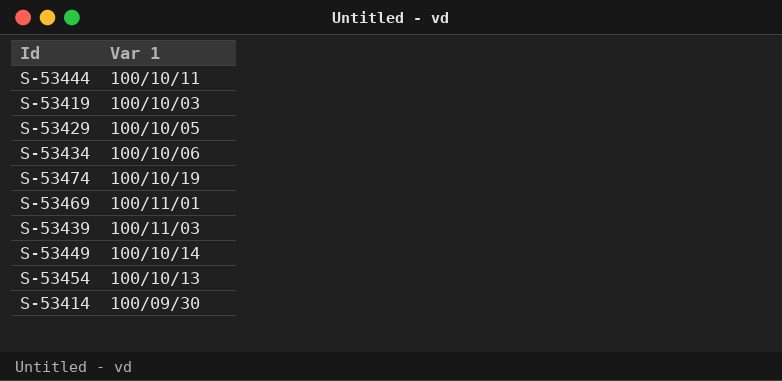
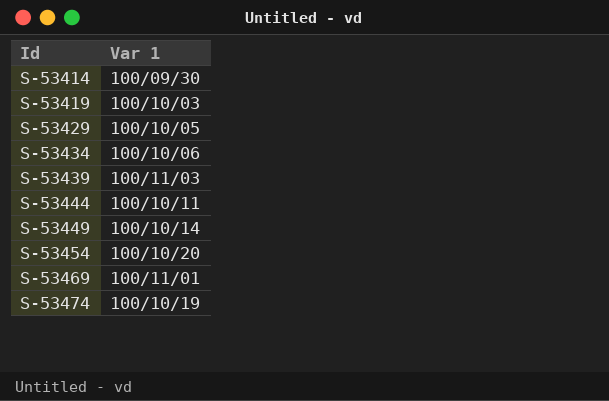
row order: none -> Id ascending
S-53454 | Var 1: 100/10/13 -> 100/10/20

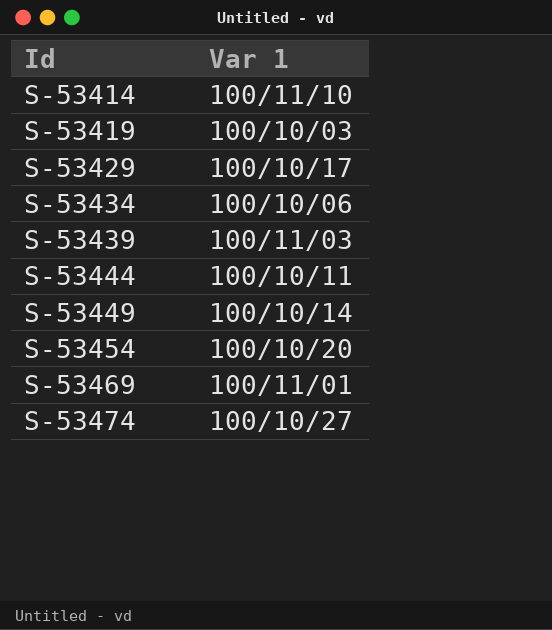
S-53414 | Var 1: 100/09/30 -> 100/11/10
S-53429 | Var 1: 100/10/05 -> 100/10/17
S-53474 | Var 1: 100/10/19 -> 100/10/27

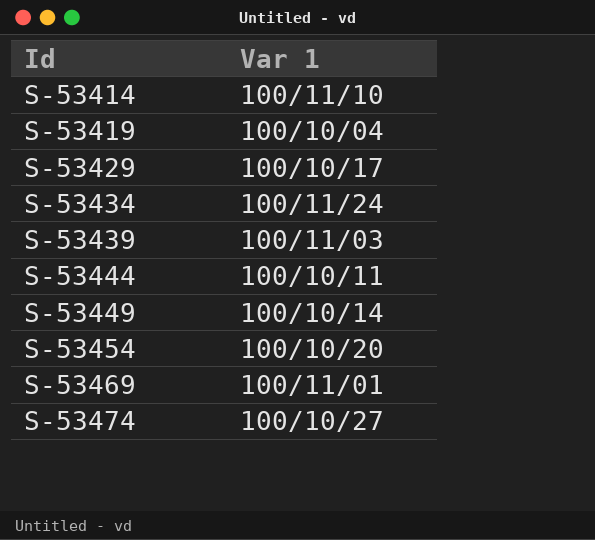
S-53419 | Var 1: 100/10/03 -> 100/10/04
S-53434 | Var 1: 100/10/06 -> 100/11/24

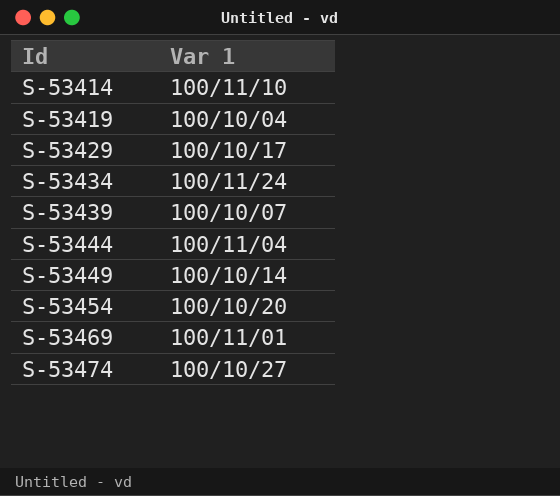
S-53439 | Var 1: 100/11/03 -> 100/10/07
S-53444 | Var 1: 100/10/11 -> 100/11/04

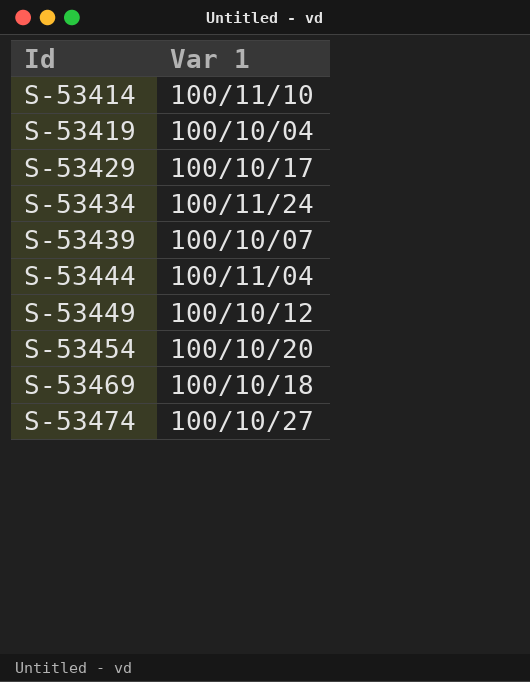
S-53449 | Var 1: 100/10/14 -> 100/10/12
S-53469 | Var 1: 100/11/01 -> 100/10/18

